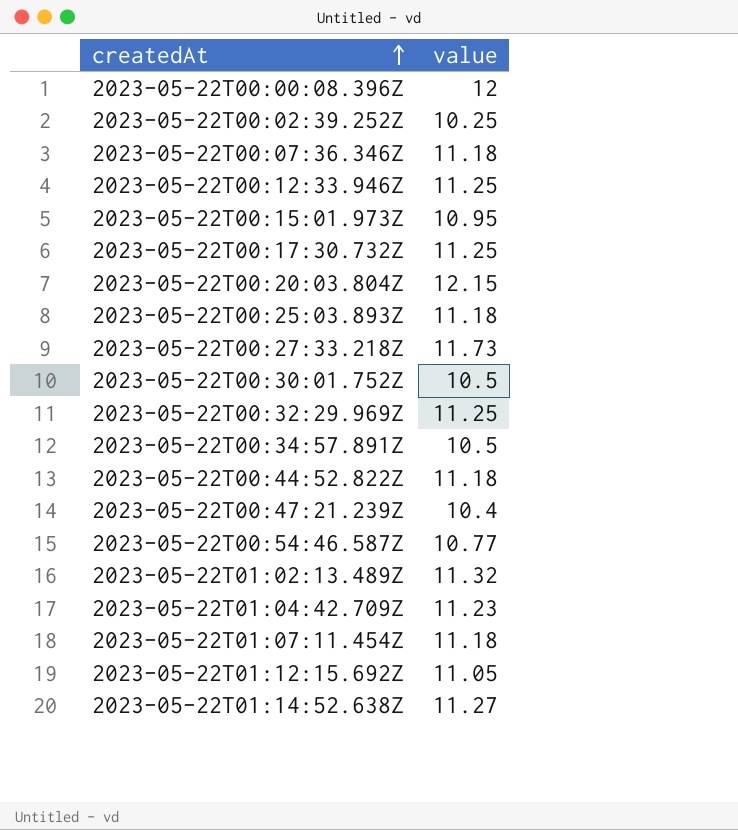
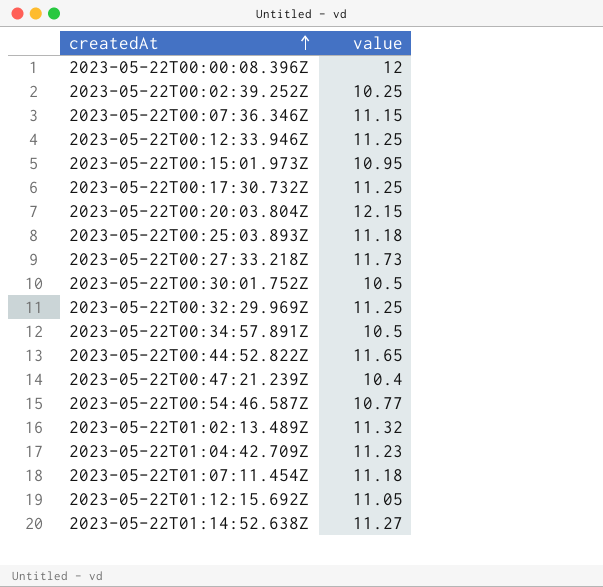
2023-05-22T00:07:36.346Z | value: 11.18 -> 11.15
2023-05-22T00:44:52.822Z | value: 11.18 -> 11.65

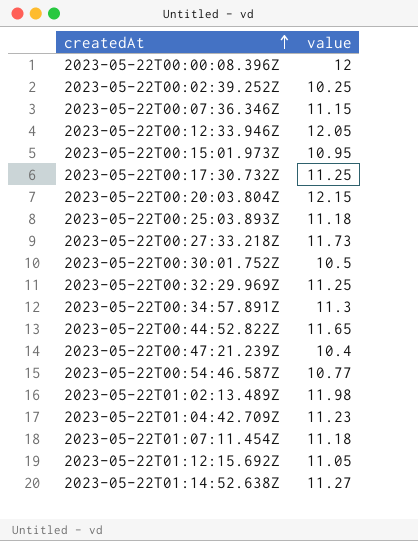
2023-05-22T00:12:33.946Z | value: 11.25 -> 12.05
2023-05-22T00:34:57.891Z | value: 10.5 -> 11.3
2023-05-22T01:02:13.489Z | value: 11.32 -> 11.98

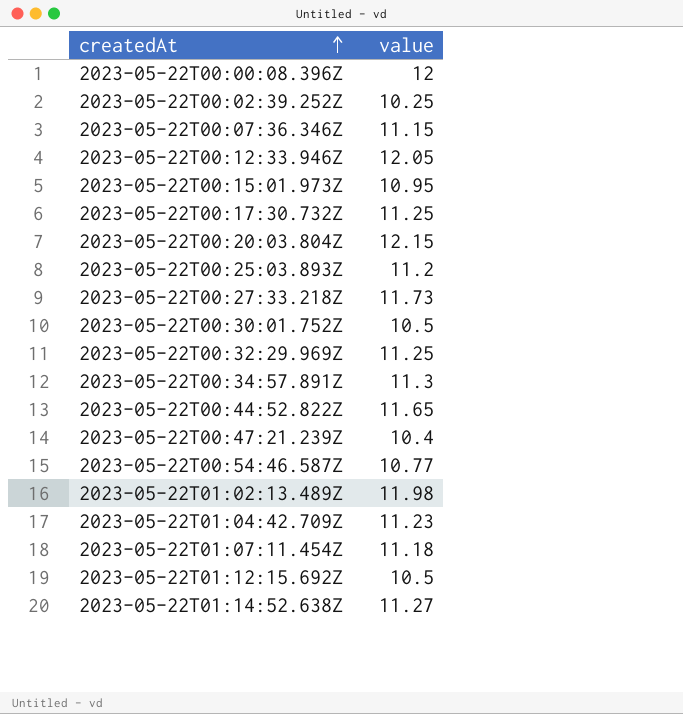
2023-05-22T00:25:03.893Z | value: 11.18 -> 11.2
2023-05-22T01:12:15.692Z | value: 11.05 -> 10.5

